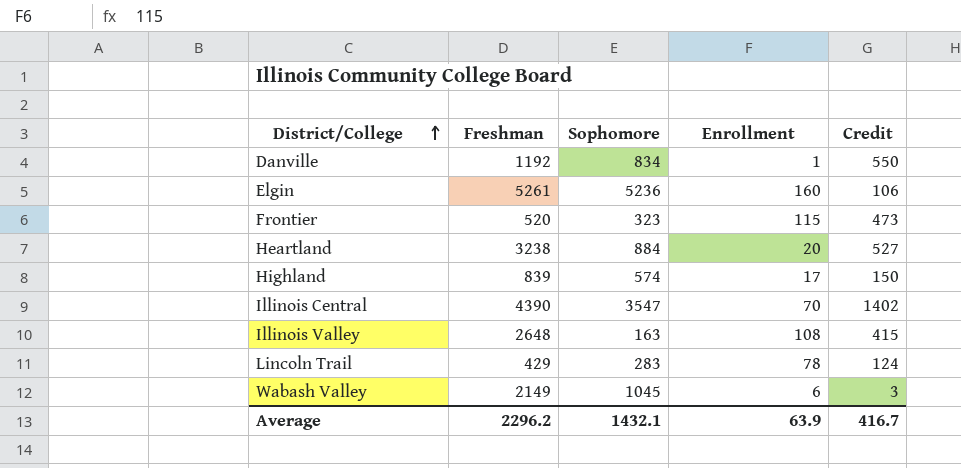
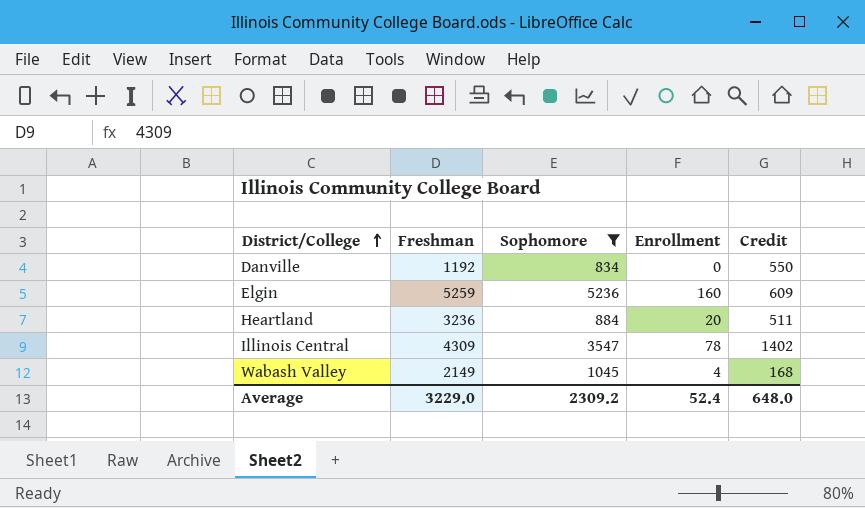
filter: none -> Sophomore >= 834
Danville | Enrollment: 1 -> 0
Elgin | Freshman: 5261 -> 5259
Elgin | Credit: 106 -> 609
Heartland | Freshman: 3238 -> 3236
Heartland | Credit: 527 -> 511
Illinois Central | Freshman: 4390 -> 4309
Illinois Central | Enrollment: 70 -> 78
Wabash Valley | Enrollment: 6 -> 4
Wabash Valley | Credit: 3 -> 168
Average | Freshman: 2296.2 -> 3229.0
Average | Sophomore: 1432.1 -> 2309.2
Average | Enrollment: 63.9 -> 52.4
Average | Credit: 416.7 -> 648.0

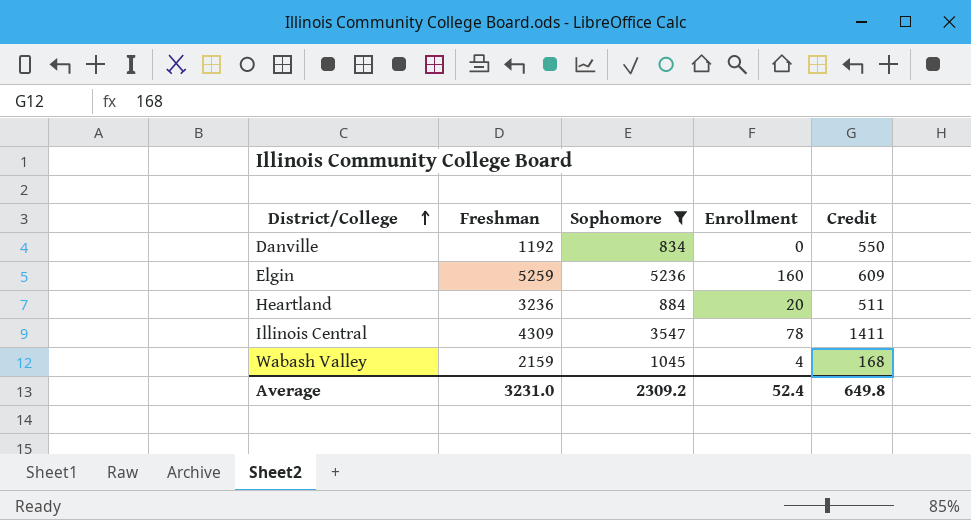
Illinois Central | Credit: 1402 -> 1411
Wabash Valley | Freshman: 2149 -> 2159
Average | Freshman: 3229.0 -> 3231.0
Average | Credit: 648.0 -> 649.8

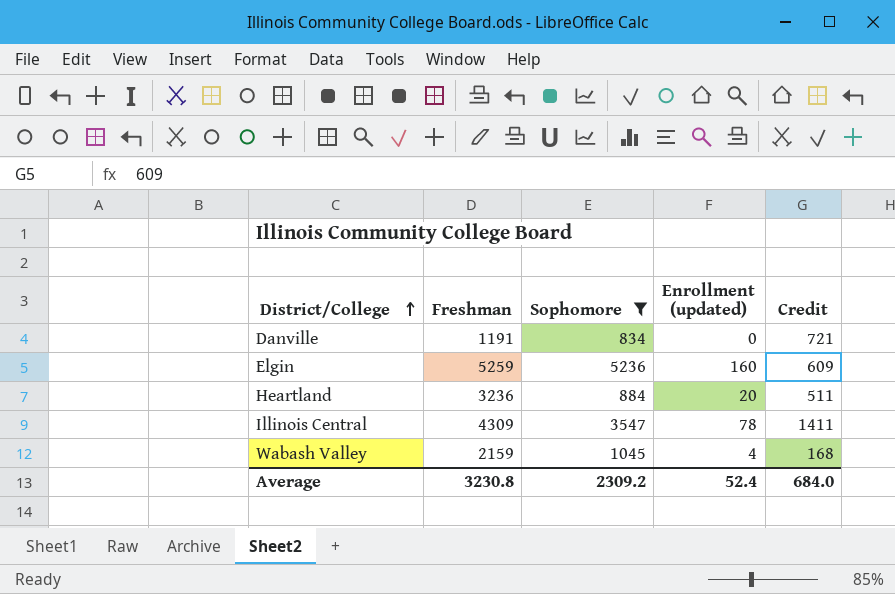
column name: Enrollment -> Enrollment (updated)
Danville | Freshman: 1192 -> 1191
Danville | Credit: 550 -> 721
Average | Freshman: 3231.0 -> 3230.8
Average | Credit: 649.8 -> 684.0

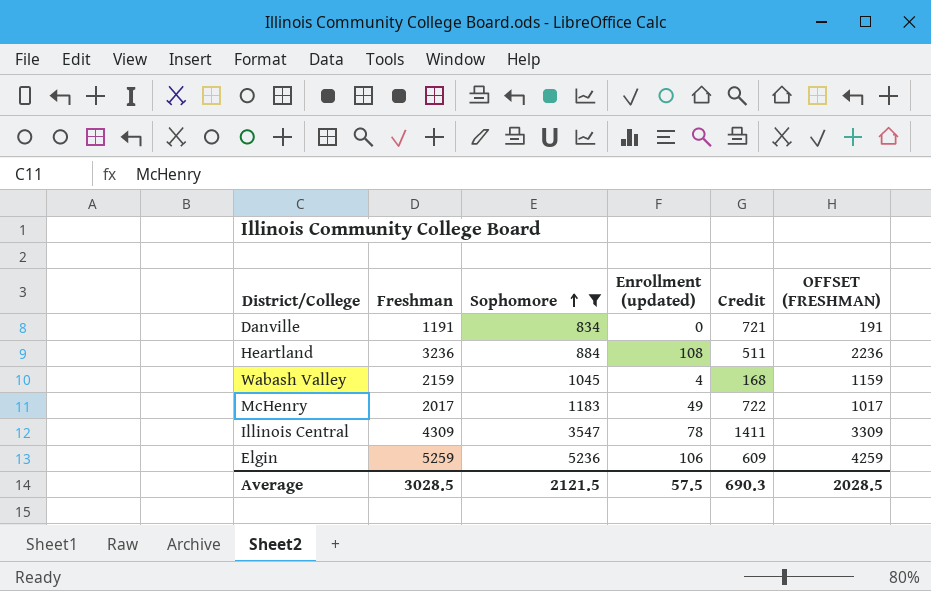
row order: District/College ascending -> Sophomore ascending
column OFFSET (FRESHMAN) | formula: none -> [Freshman] - 1000
Heartland | Enrollment (updated): 20 -> 108
row McHenry: none -> 2017 | 1183 | 49 | 722 | 1017
Elgin | Enrollment (updated): 160 -> 106
Average | Freshman: 3230.8 -> 3028.5
Average | Sophomore: 2309.2 -> 2121.5
Average | Enrollment (updated): 52.4 -> 57.5
Average | Credit: 684.0 -> 690.3

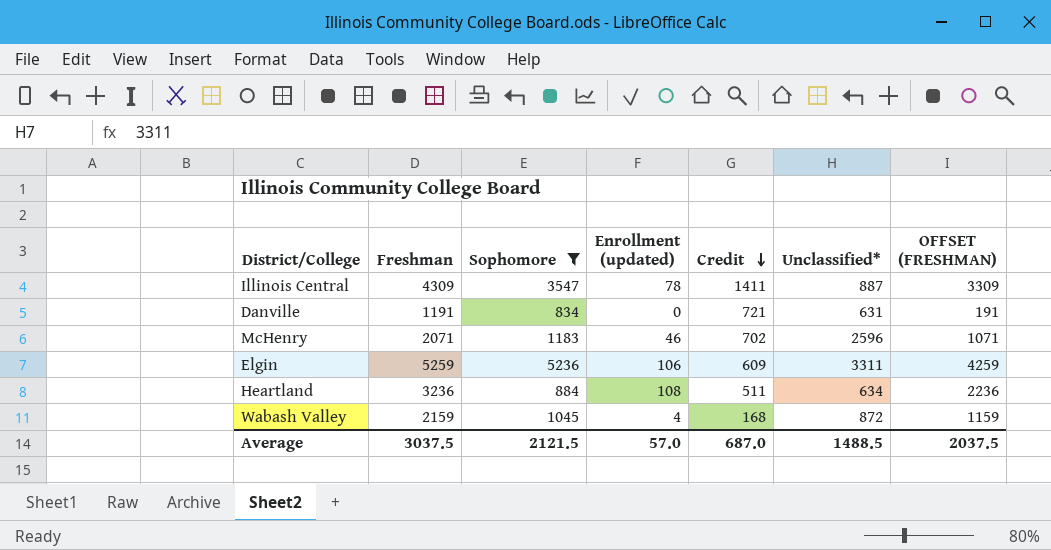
row order: Sophomore ascending -> Credit descending
column Unclassified* | position: none -> 6
McHenry | Freshman: 2017 -> 2071
McHenry | Enrollment (updated): 49 -> 46
McHenry | Credit: 722 -> 702
McHenry | OFFSET (FRESHMAN): 1017 -> 1071
Average | Freshman: 3028.5 -> 3037.5
Average | Enrollment (updated): 57.5 -> 57.0
Average | Credit: 690.3 -> 687.0
Average | OFFSET (FRESHMAN): 2028.5 -> 2037.5

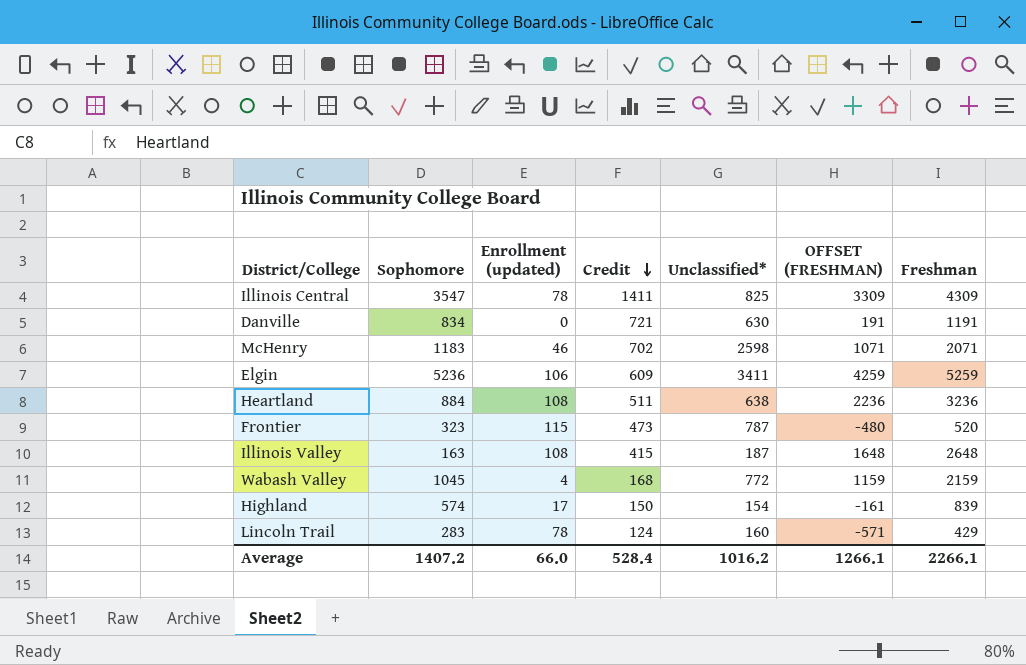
filter: Sophomore >= 834 -> none
column Freshman | position: 2 -> 7
Illinois Central | Unclassified*: 887 -> 825
Danville | Unclassified*: 631 -> 630
McHenry | Unclassified*: 2596 -> 2598
Elgin | Unclassified*: 3311 -> 3411
Heartland | Unclassified*: 634 -> 638
Wabash Valley | Unclassified*: 872 -> 772
Average | Sophomore: 2121.5 -> 1407.2
Average | Enrollment (updated): 57.0 -> 66.0
Average | Credit: 687.0 -> 528.4
Average | Unclassified*: 1488.5 -> 1016.2
Average | OFFSET (FRESHMAN): 2037.5 -> 1266.1
Average | Freshman: 3037.5 -> 2266.1

